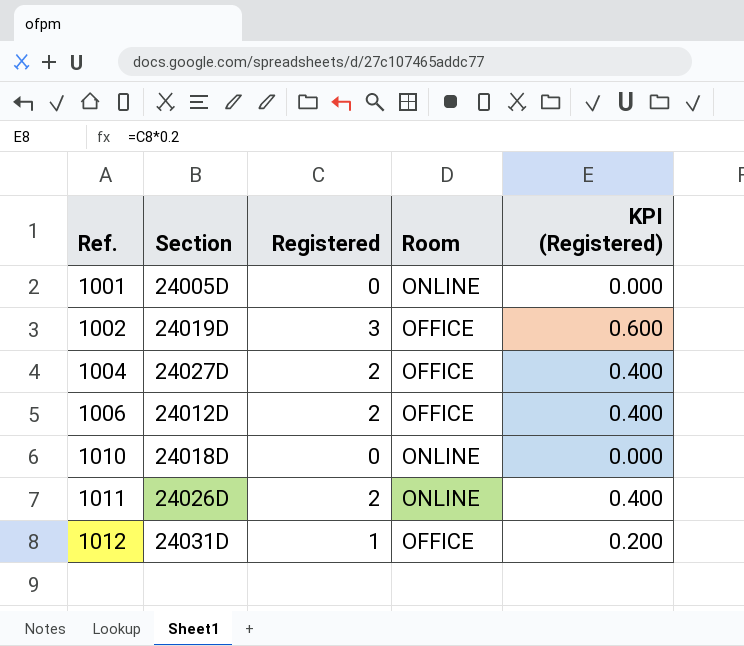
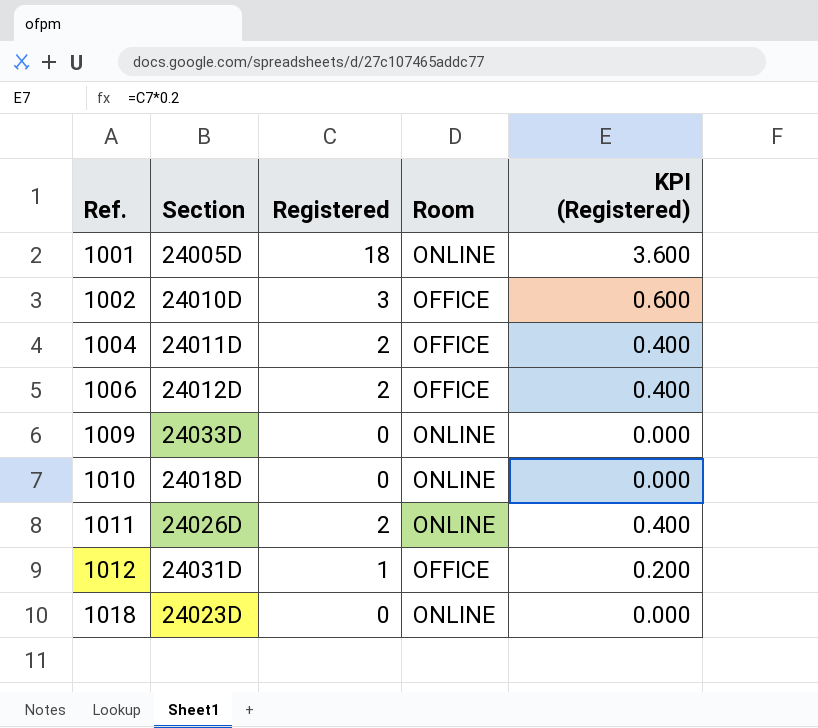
1001 | Registered: 0 -> 18
1001 | KPI (Registered): 0.000 -> 3.600
1002 | Section: 24019D -> 24010D
1004 | Section: 24027D -> 24011D
row 1009: none -> 24033D | 0 | ONLINE | 0.000
row 1018: none -> 24023D | 0 | ONLINE | 0.000

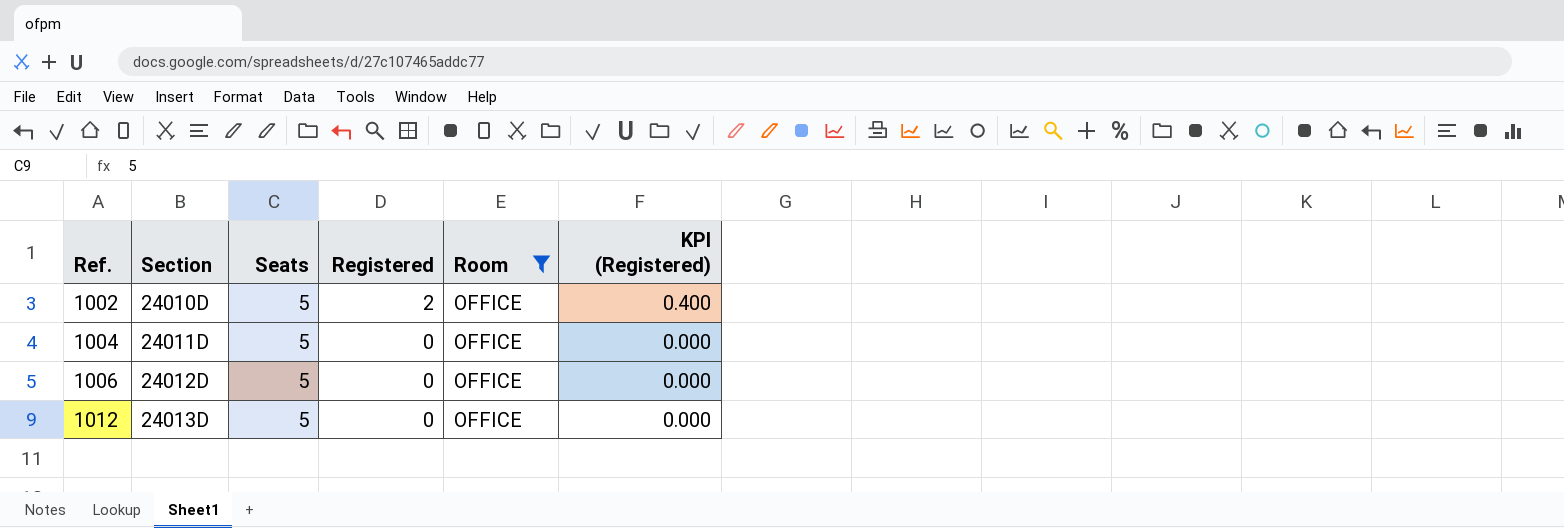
filter: none -> Room = OFFICE
column Seats | position: none -> 3
1002 | Registered: 3 -> 2
1002 | KPI (Registered): 0.600 -> 0.400
1004 | Registered: 2 -> 0
1004 | KPI (Registered): 0.400 -> 0.000
1006 | Registered: 2 -> 0
1006 | KPI (Registered): 0.400 -> 0.000
1012 | Section: 24031D -> 24013D
1012 | Registered: 1 -> 0
1012 | KPI (Registered): 0.200 -> 0.000

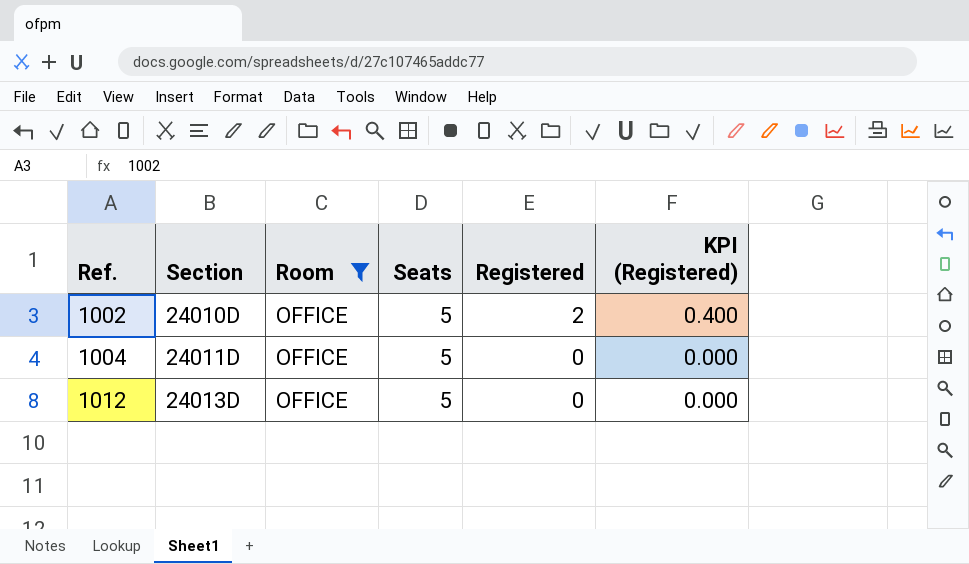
column Room | position: 5 -> 3
row 1006: 24012D | 5 | 0 | OFFICE | 0.000 -> none

